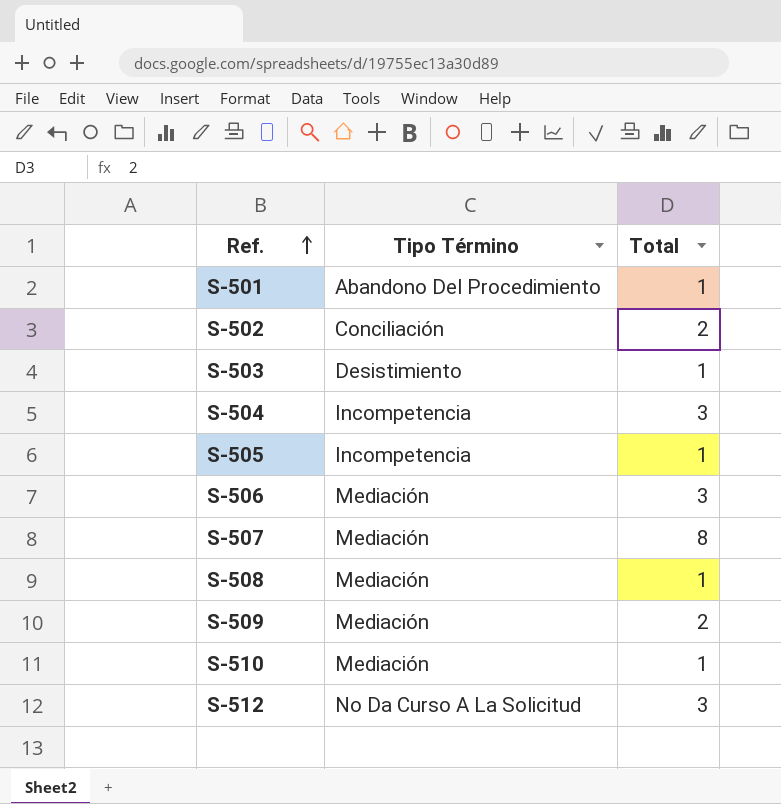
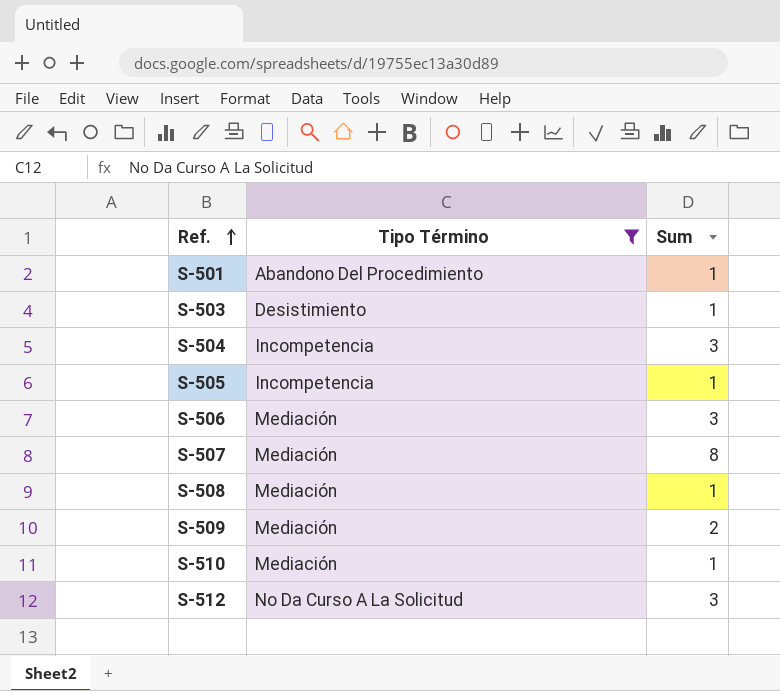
filter: none -> Tipo Término != Conciliación
column name: Total -> Sum

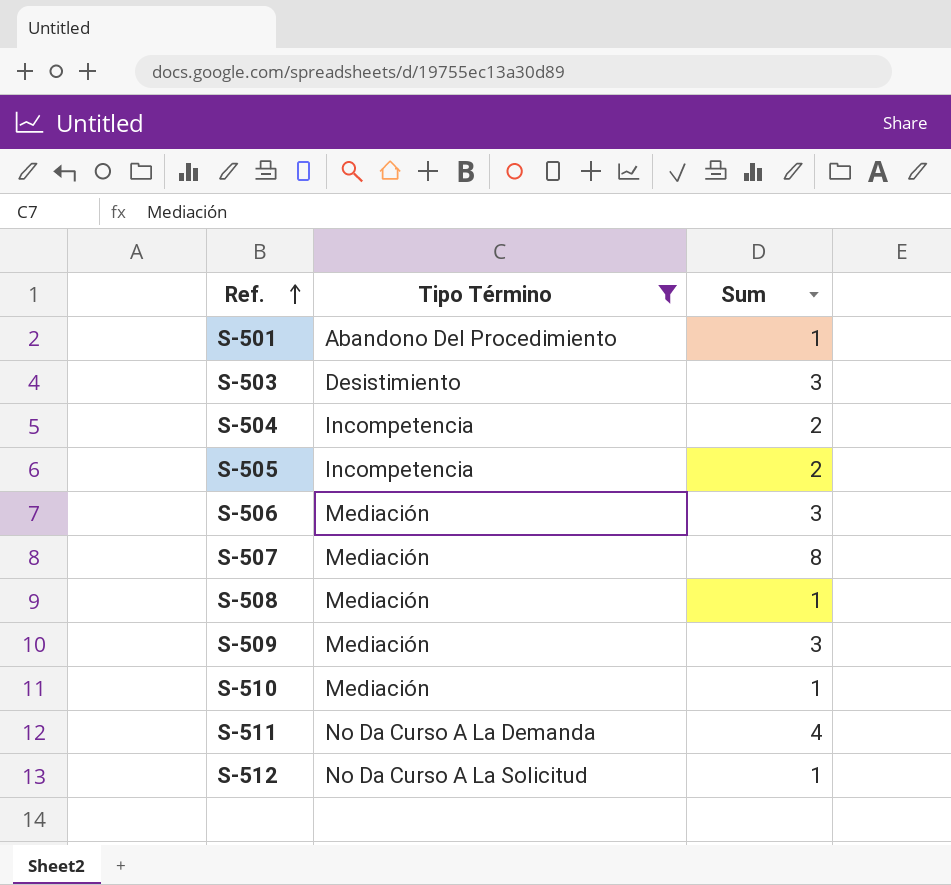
S-503 | Sum: 1 -> 3
S-504 | Sum: 3 -> 2
S-505 | Sum: 1 -> 2
S-509 | Sum: 2 -> 3
row S-511: none -> No Da Curso A La Demanda | 4
S-512 | Sum: 3 -> 1

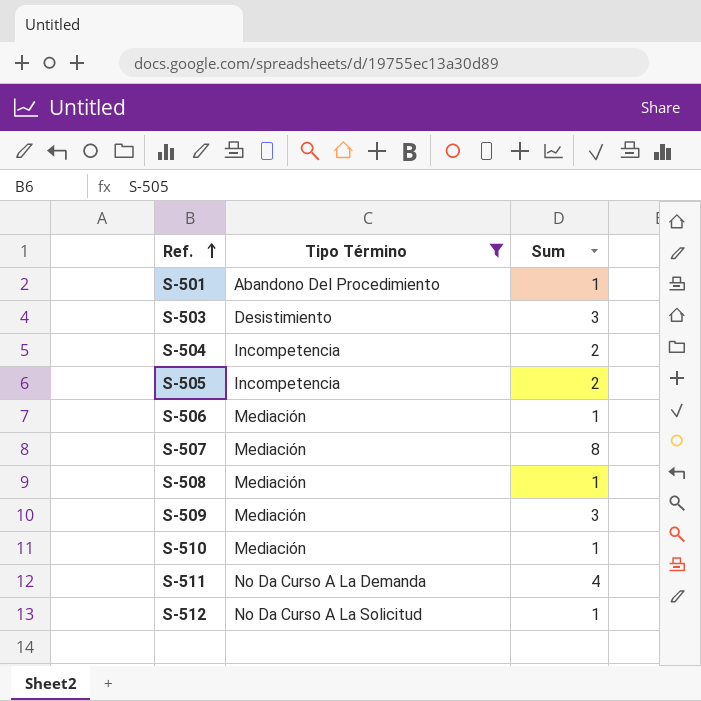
S-506 | Sum: 3 -> 1

